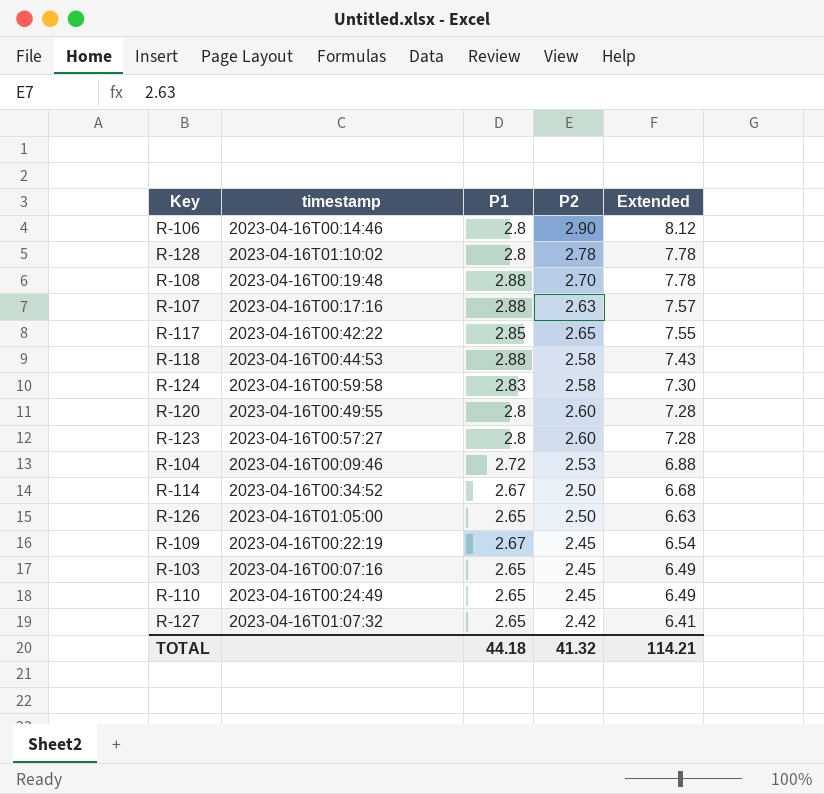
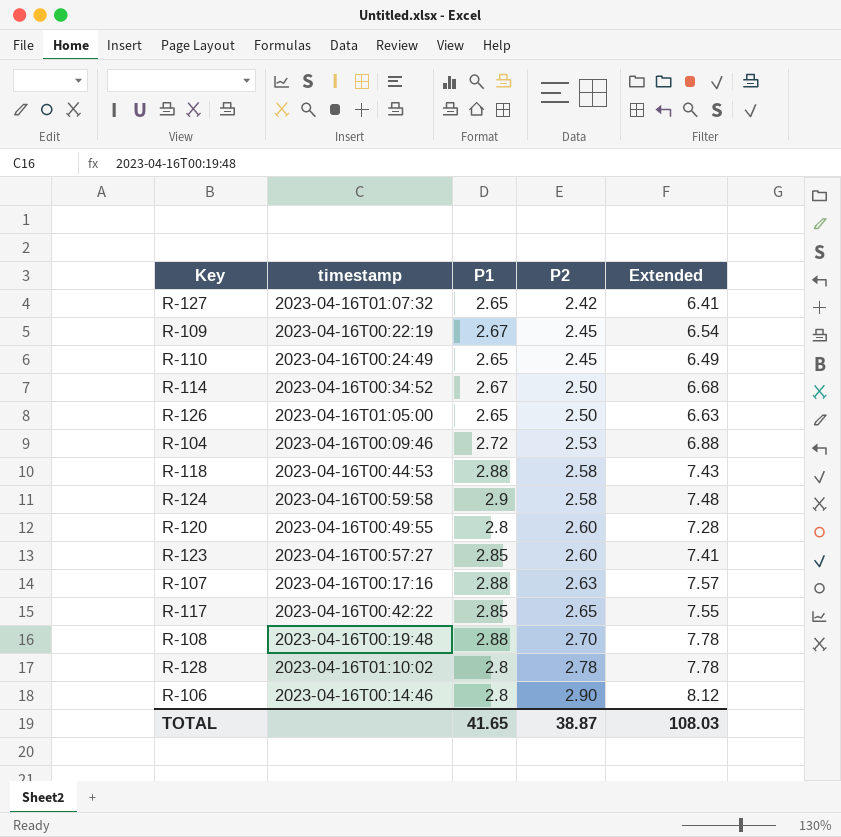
row order: Extended descending -> P2 ascending
row R-103: 2023-04-16T00:07:16 | 2.65 | 2.45 | 6.49 -> none
R-124 | P1: 2.83 -> 2.9
R-124 | Extended: 7.30 -> 7.48
R-123 | P1: 2.8 -> 2.85
R-123 | Extended: 7.28 -> 7.41
TOTAL | P1: 44.18 -> 41.65
TOTAL | P2: 41.32 -> 38.87
TOTAL | Extended: 114.21 -> 108.03

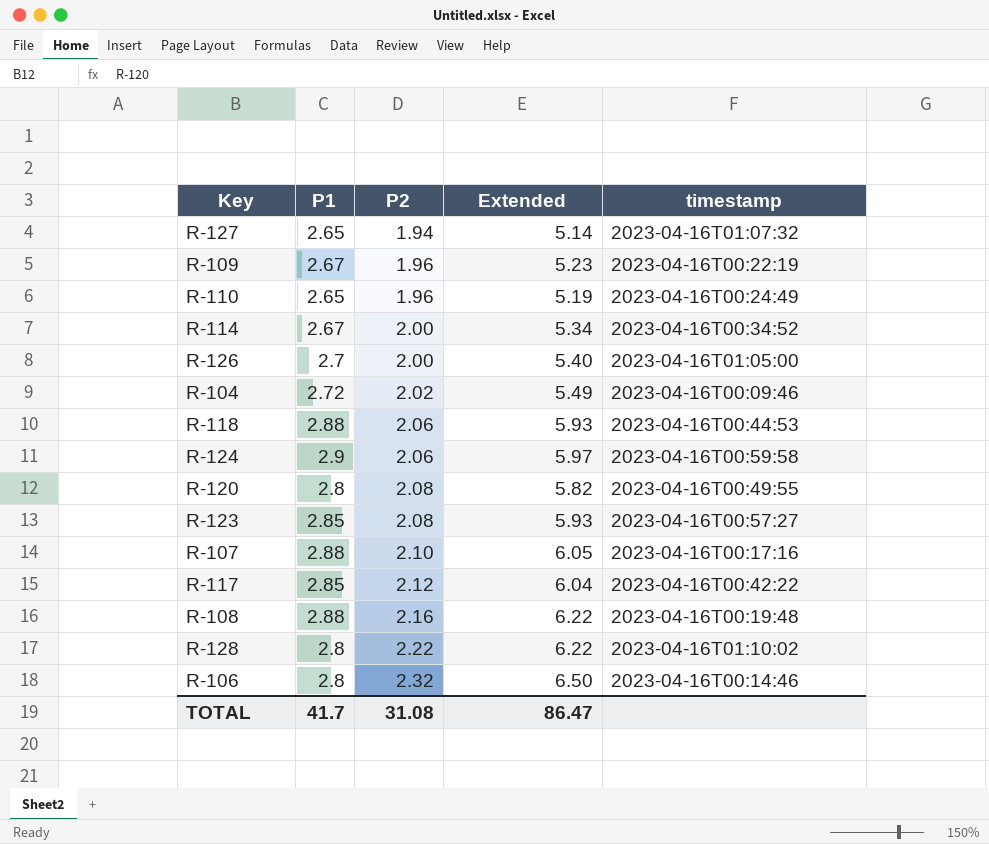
column timestamp | position: 2 -> 5
R-127 | P2: 2.42 -> 1.94
R-127 | Extended: 6.41 -> 5.14
R-109 | P2: 2.45 -> 1.96
R-109 | Extended: 6.54 -> 5.23
R-110 | P2: 2.45 -> 1.96
R-110 | Extended: 6.49 -> 5.19
R-114 | P2: 2.50 -> 2.00
R-114 | Extended: 6.68 -> 5.34
R-126 | P1: 2.65 -> 2.7
R-126 | P2: 2.50 -> 2.00
R-126 | Extended: 6.63 -> 5.40
R-104 | P2: 2.53 -> 2.02
R-104 | Extended: 6.88 -> 5.49
R-118 | P2: 2.58 -> 2.06
R-118 | Extended: 7.43 -> 5.93
R-124 | P2: 2.58 -> 2.06
R-124 | Extended: 7.48 -> 5.97
R-120 | P2: 2.60 -> 2.08
R-120 | Extended: 7.28 -> 5.82
R-123 | P2: 2.60 -> 2.08
R-123 | Extended: 7.41 -> 5.93
R-107 | P2: 2.63 -> 2.10
R-107 | Extended: 7.57 -> 6.05
R-117 | P2: 2.65 -> 2.12
R-117 | Extended: 7.55 -> 6.04
R-108 | P2: 2.70 -> 2.16
R-108 | Extended: 7.78 -> 6.22
R-128 | P2: 2.78 -> 2.22
R-128 | Extended: 7.78 -> 6.22
R-106 | P2: 2.90 -> 2.32
R-106 | Extended: 8.12 -> 6.50
TOTAL | P1: 41.65 -> 41.7
TOTAL | P2: 38.87 -> 31.08
TOTAL | Extended: 108.03 -> 86.47

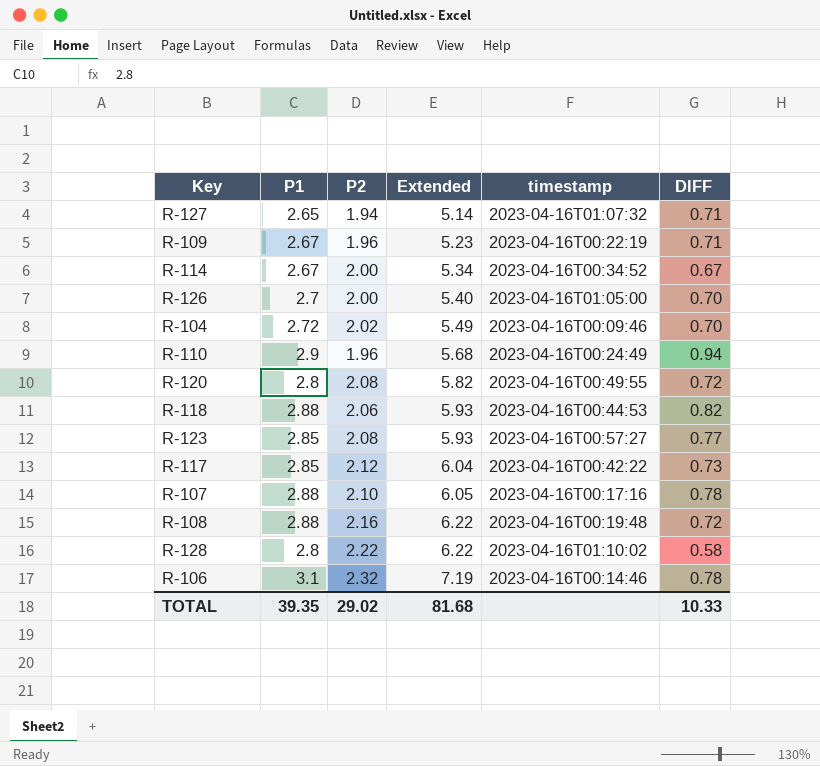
row order: P2 ascending -> Extended ascending
column DIFF | formula: none -> [P1] - [P2]
row R-124: 2.9 | 2.06 | 5.97 | 2023-04-16T00:59:58 -> none
R-110 | P1: 2.65 -> 2.9
R-110 | Extended: 5.19 -> 5.68
R-106 | P1: 2.8 -> 3.1
R-106 | Extended: 6.50 -> 7.19
TOTAL | P1: 41.7 -> 39.35
TOTAL | P2: 31.08 -> 29.02
TOTAL | Extended: 86.47 -> 81.68

